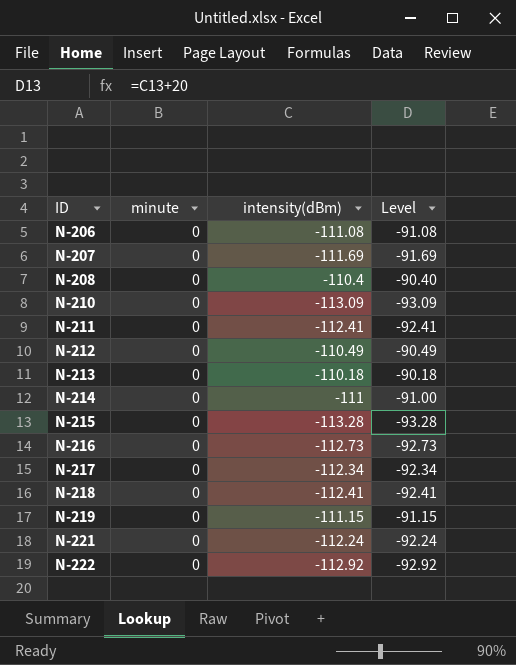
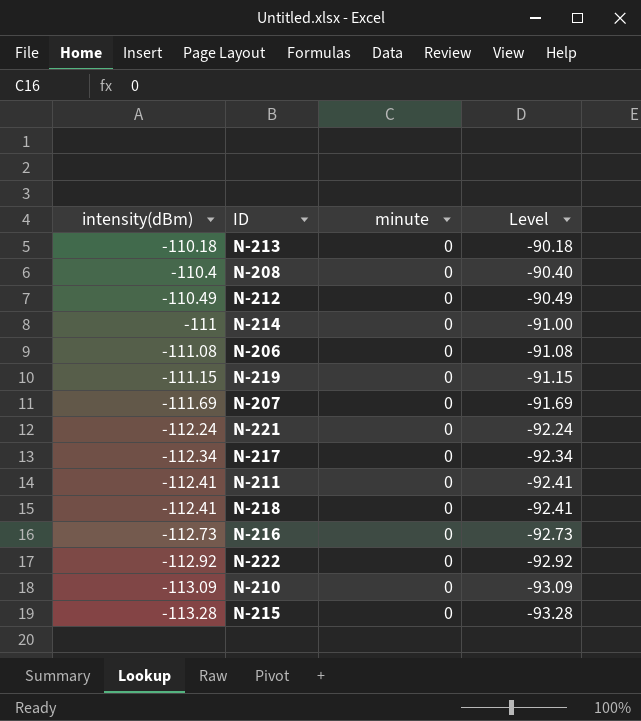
row order: ID ascending -> intensity(dBm) descending
column intensity(dBm) | position: 3 -> 1

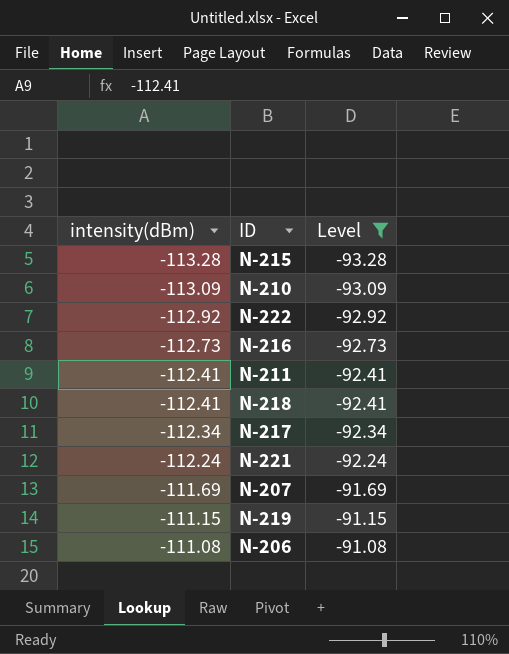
filter: none -> Level <= -91.08
row order: intensity(dBm) descending -> intensity(dBm) ascending
column minute | position: 3 -> none

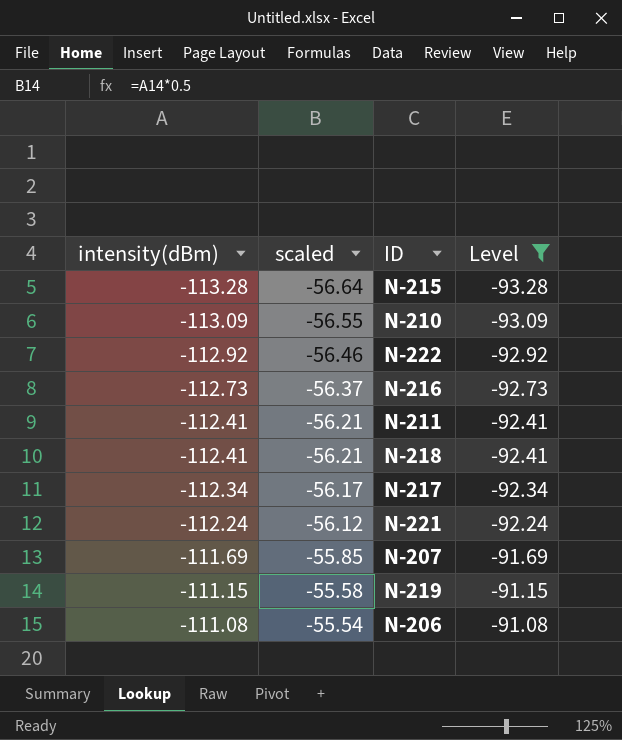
column scaled | formula: none -> [intensity(dBm)] * 0.5

